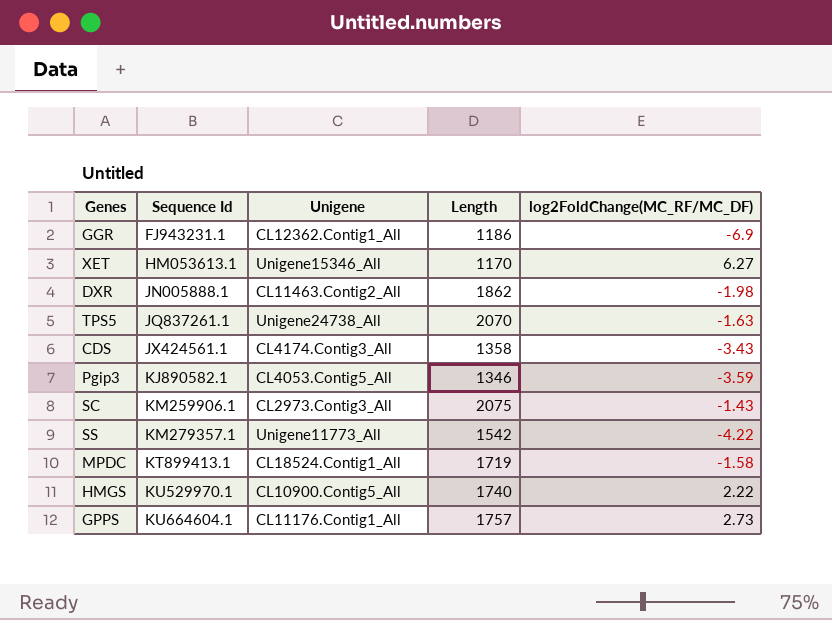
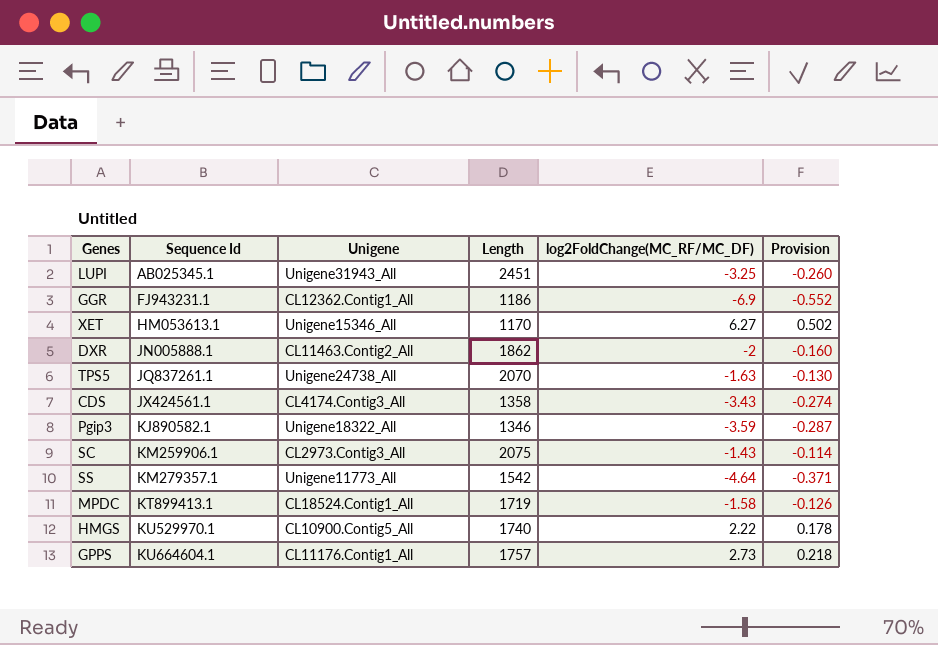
column Provision | formula: none -> [log2FoldChange(MC_RF/MC_DF)] * 0.08
row LUPI: none -> AB025345.1 | Unigene31943_All | 2451 | -3.25 | -0.260
DXR | log2FoldChange(MC_RF/MC_DF): -1.98 -> -2
Pgip3 | Unigene: CL4053.Contig5_All -> Unigene18322_All
SS | log2FoldChange(MC_RF/MC_DF): -4.22 -> -4.64

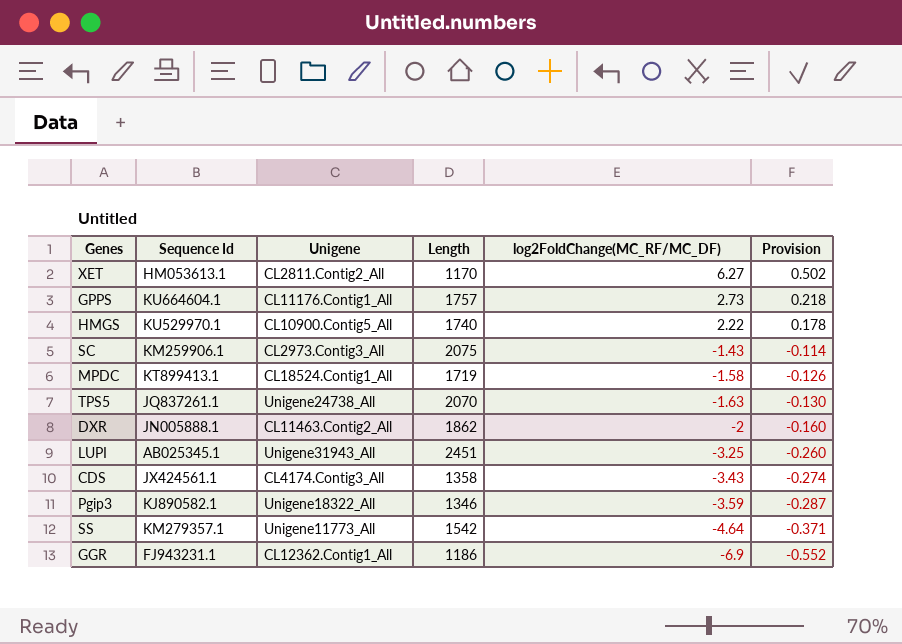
row order: Sequence Id ascending -> log2FoldChange(MC_RF/MC_DF) descending
XET | Unigene: Unigene15346_All -> CL2811.Contig2_All

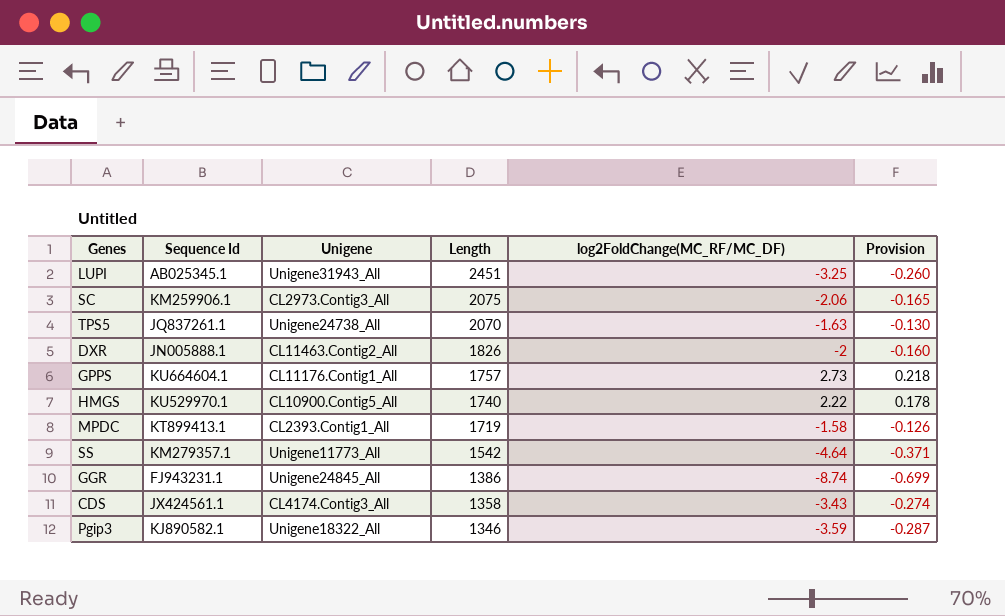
row order: log2FoldChange(MC_RF/MC_DF) descending -> Length descending
row XET: HM053613.1 | CL2811.Contig2_All | 1170 | 6.27 | 0.502 -> none
SC | log2FoldChange(MC_RF/MC_DF): -1.43 -> -2.06
SC | Provision: -0.114 -> -0.165
DXR | Length: 1862 -> 1826
MPDC | Unigene: CL18524.Contig1_All -> CL2393.Contig1_All
GGR | Unigene: CL12362.Contig1_All -> Unigene24845_All
GGR | Length: 1186 -> 1386
GGR | log2FoldChange(MC_RF/MC_DF): -6.9 -> -8.74
GGR | Provision: -0.552 -> -0.699

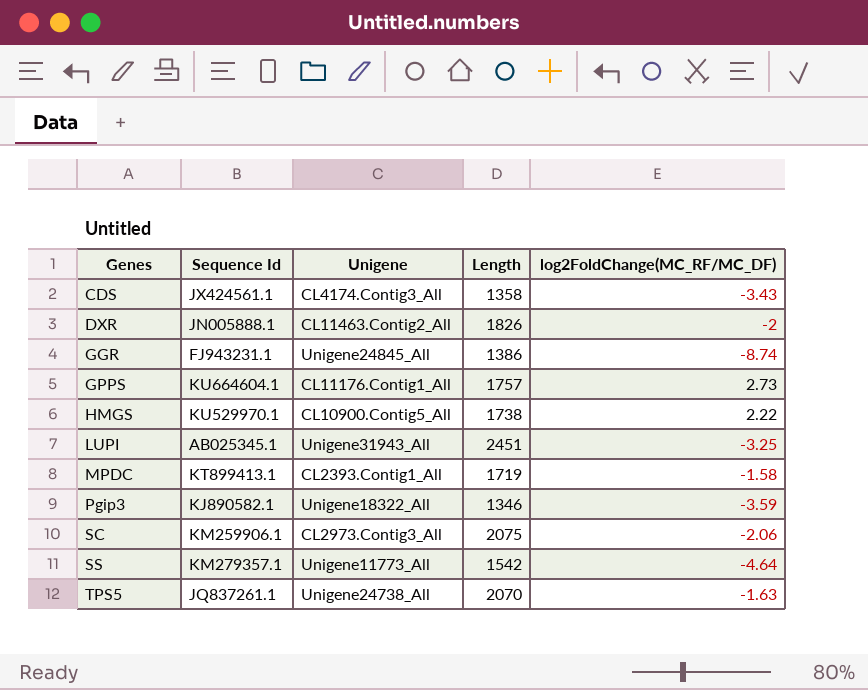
row order: Length descending -> Genes ascending
column Provision | formula: [log2FoldChange(MC_RF/MC_DF)] * 0.08 -> none
HMGS | Length: 1740 -> 1738

